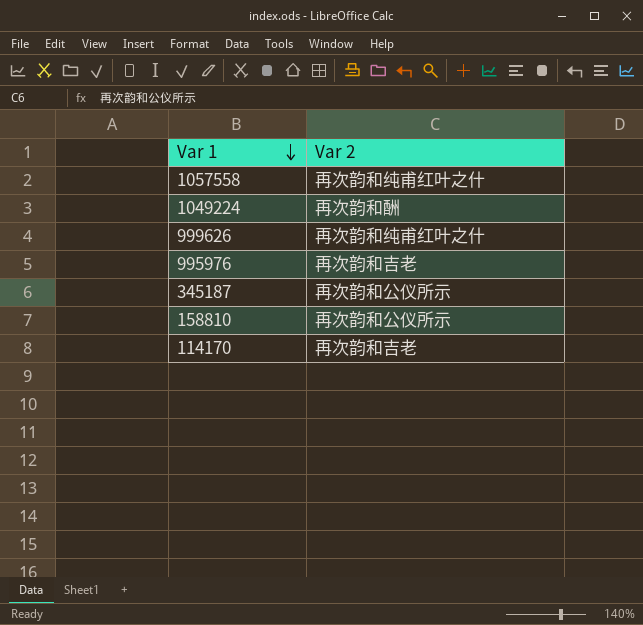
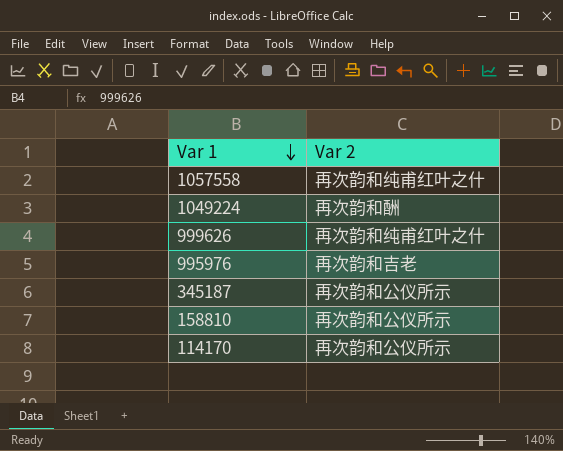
114170 | Var 2: 再次韵和吉老 -> 再次韵和公仪所示

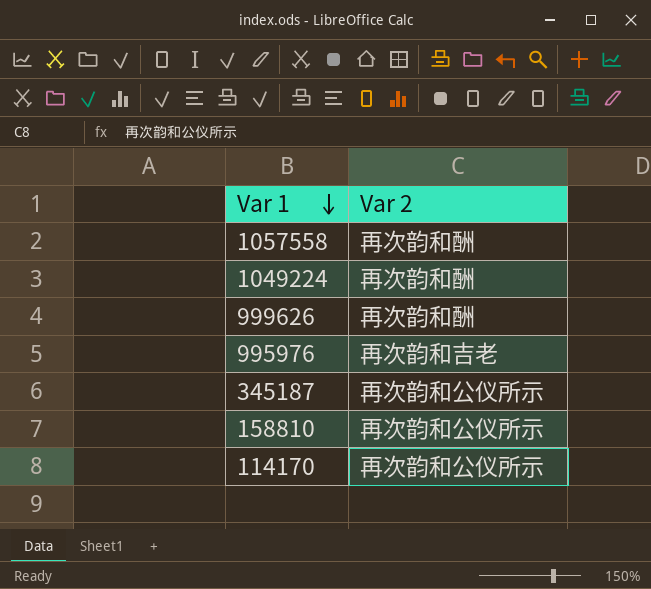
1057558 | Var 2: 再次韵和纯甫红叶之什 -> 再次韵和酬
999626 | Var 2: 再次韵和纯甫红叶之什 -> 再次韵和酬

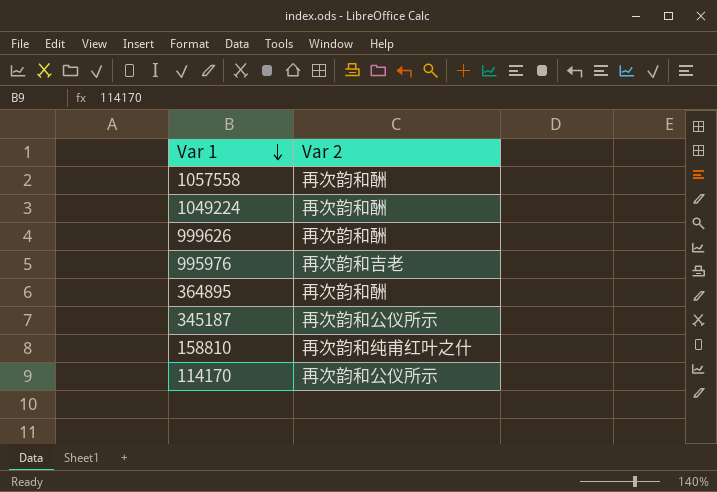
row 364895: none -> 再次韵和酬
158810 | Var 2: 再次韵和公仪所示 -> 再次韵和纯甫红叶之什

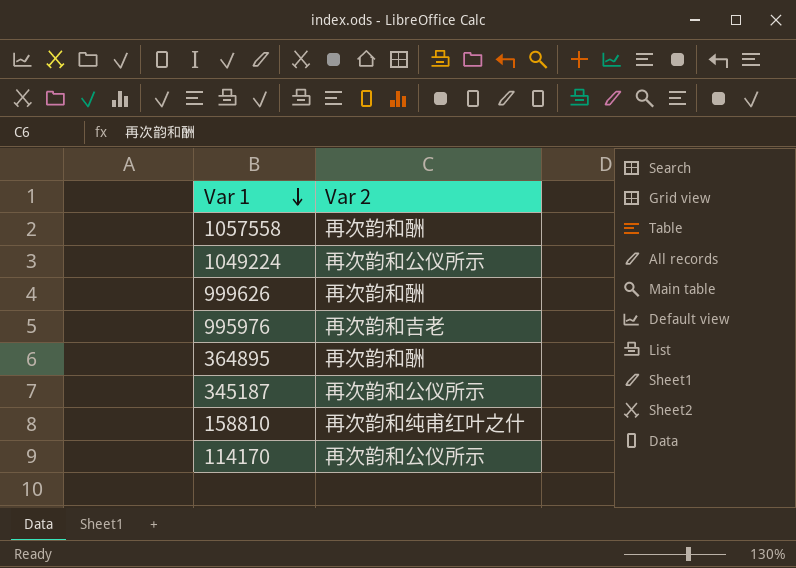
1049224 | Var 2: 再次韵和酬 -> 再次韵和公仪所示

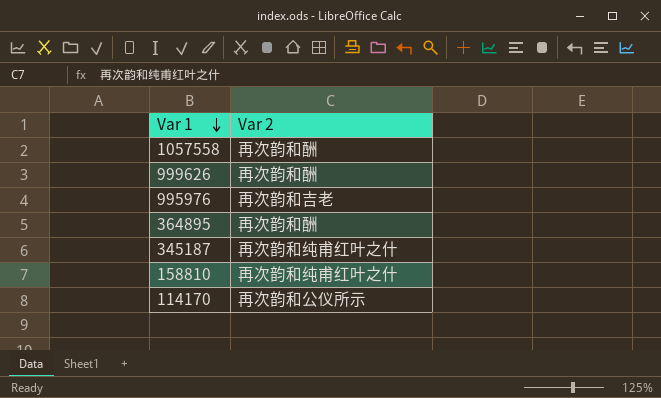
row 1049224: 再次韵和公仪所示 -> none
345187 | Var 2: 再次韵和公仪所示 -> 再次韵和纯甫红叶之什

